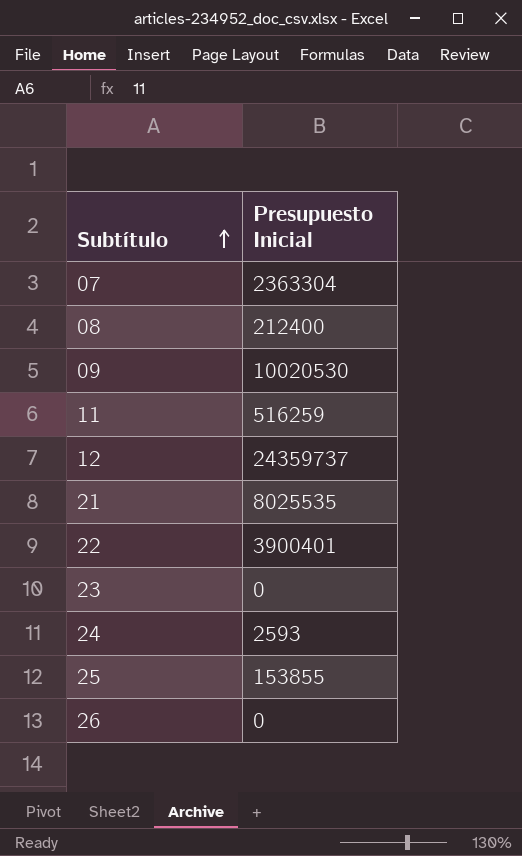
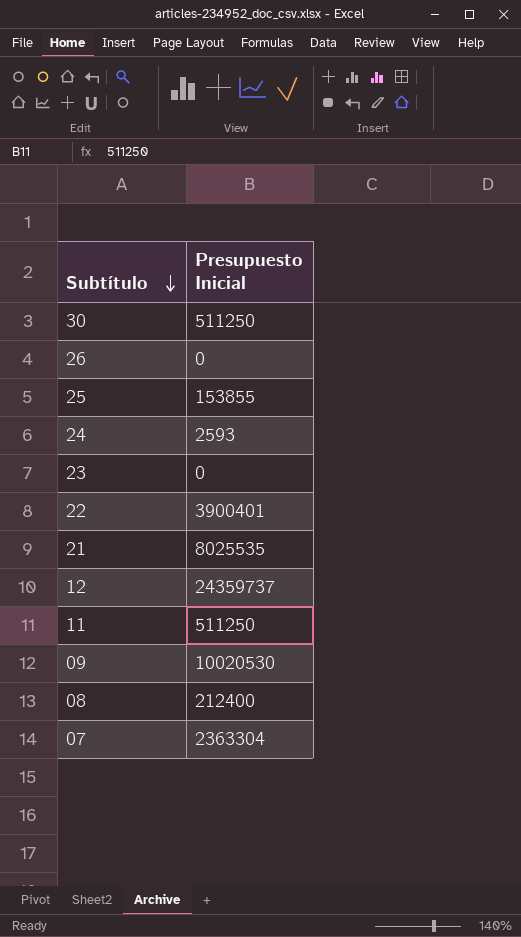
row order: Subtítulo ascending -> Subtítulo descending
row 30: none -> 511250
11 | Presupuesto Inicial: 516259 -> 511250

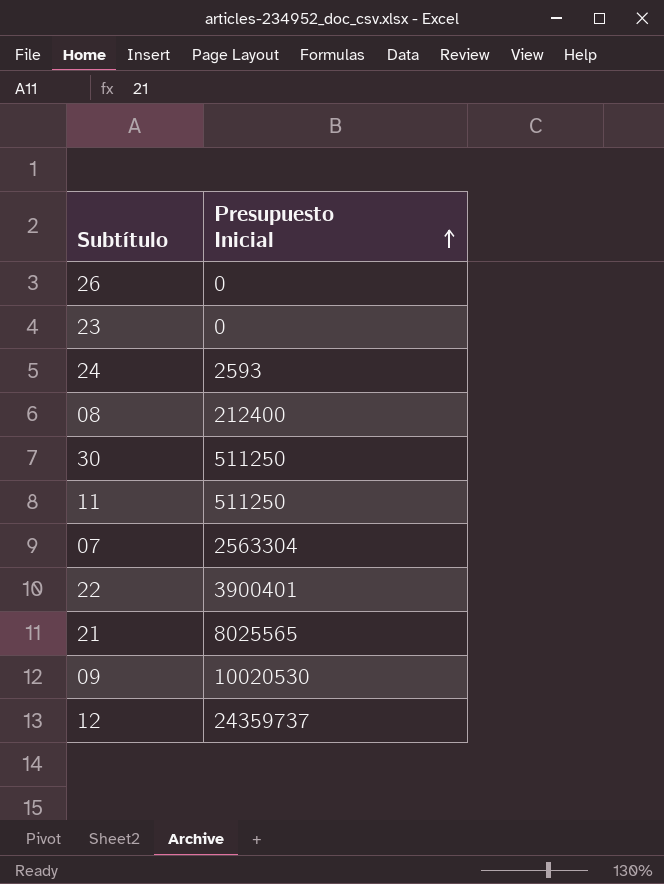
row order: Subtítulo descending -> Presupuesto Inicial ascending
row 25: 153855 -> none
07 | Presupuesto Inicial: 2363304 -> 2563304
21 | Presupuesto Inicial: 8025535 -> 8025565

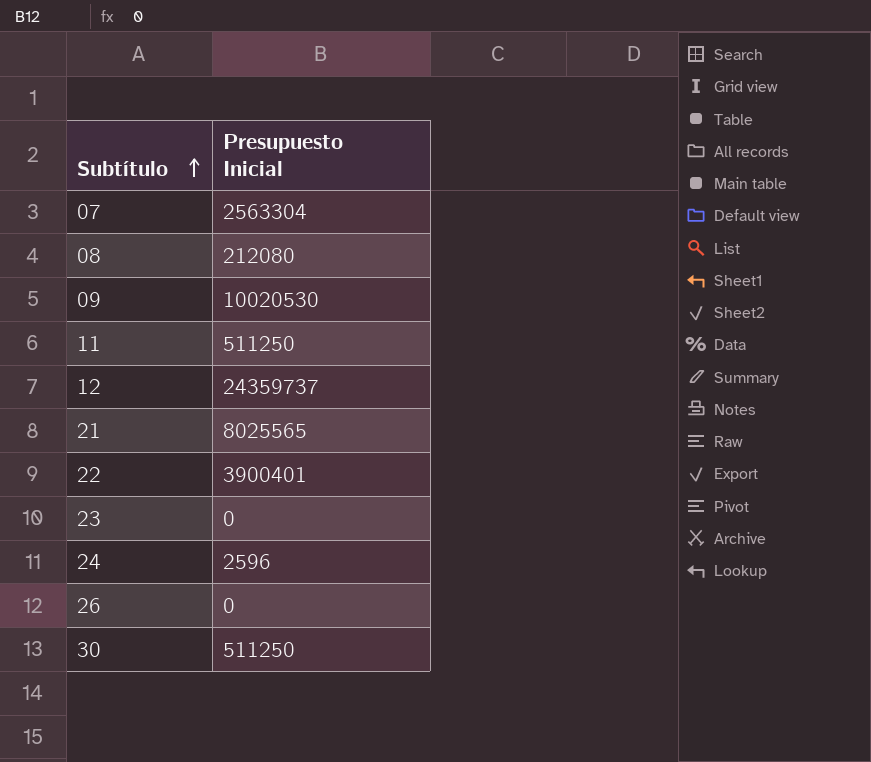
row order: Presupuesto Inicial ascending -> Subtítulo ascending
08 | Presupuesto Inicial: 212400 -> 212080
24 | Presupuesto Inicial: 2593 -> 2596

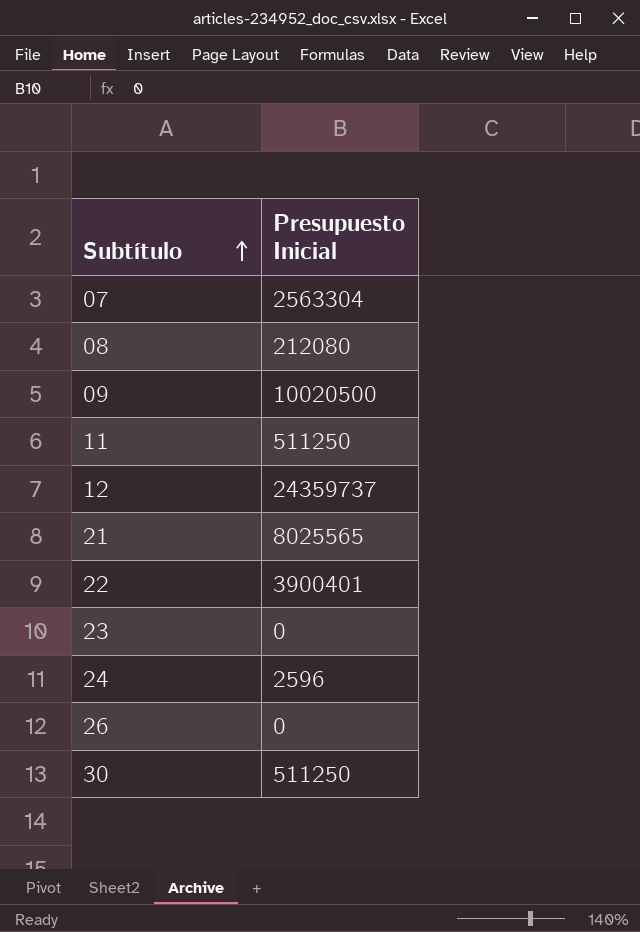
09 | Presupuesto Inicial: 10020530 -> 10020500

